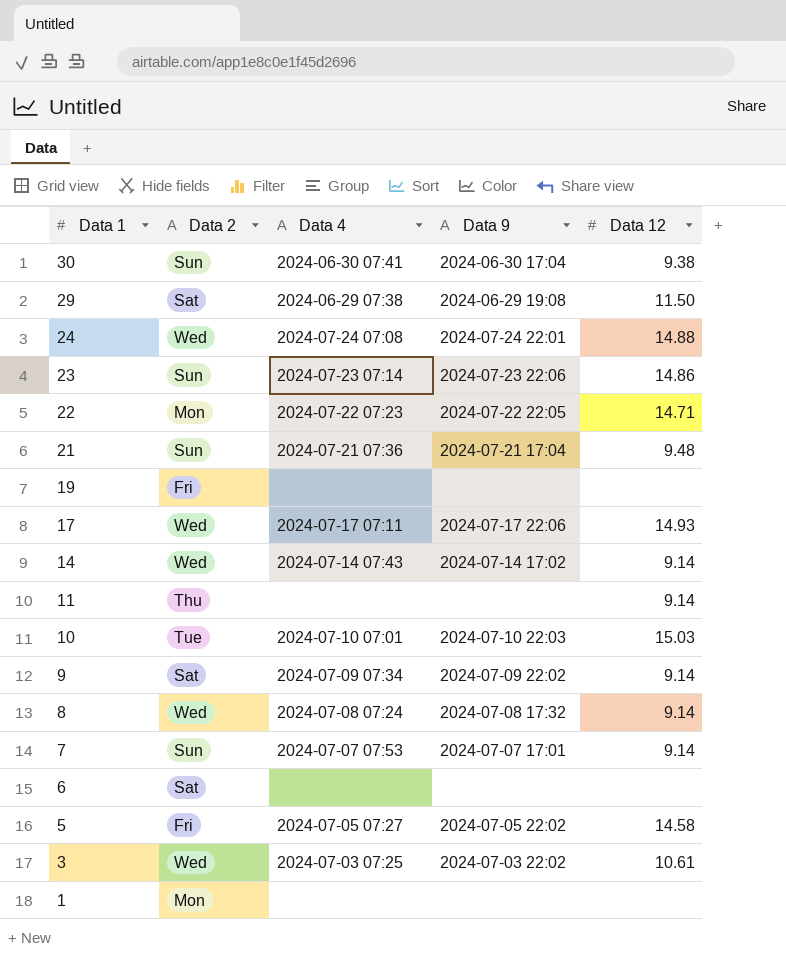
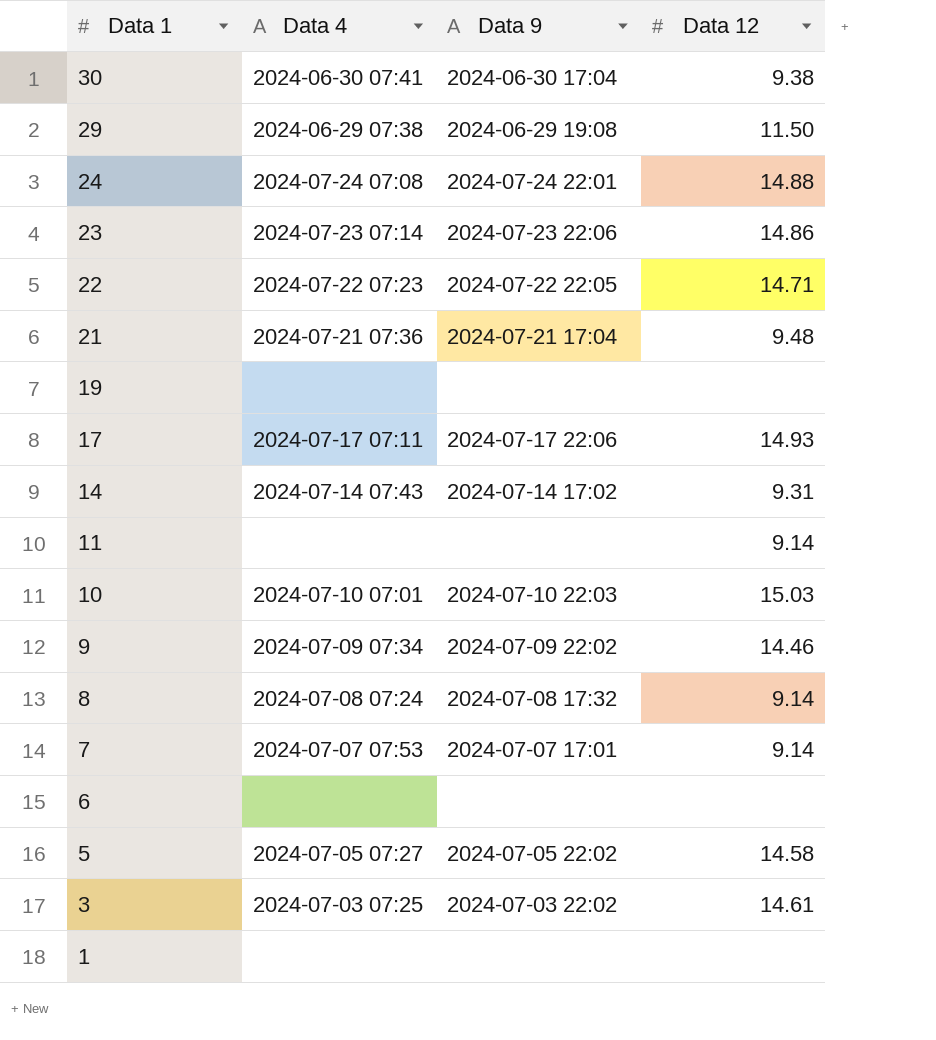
column Data 2 | position: 2 -> none
14 | Data 12: 9.14 -> 9.31
9 | Data 12: 9.14 -> 14.46
3 | Data 12: 10.61 -> 14.61

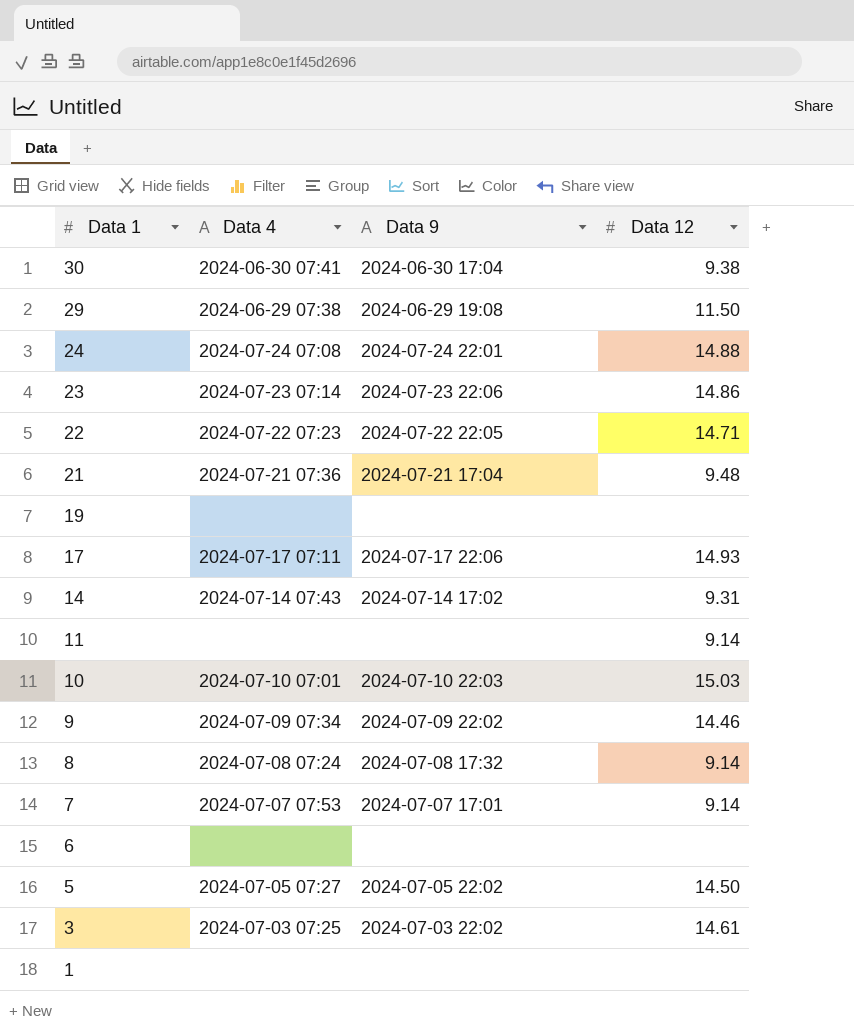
5 | Data 12: 14.58 -> 14.50

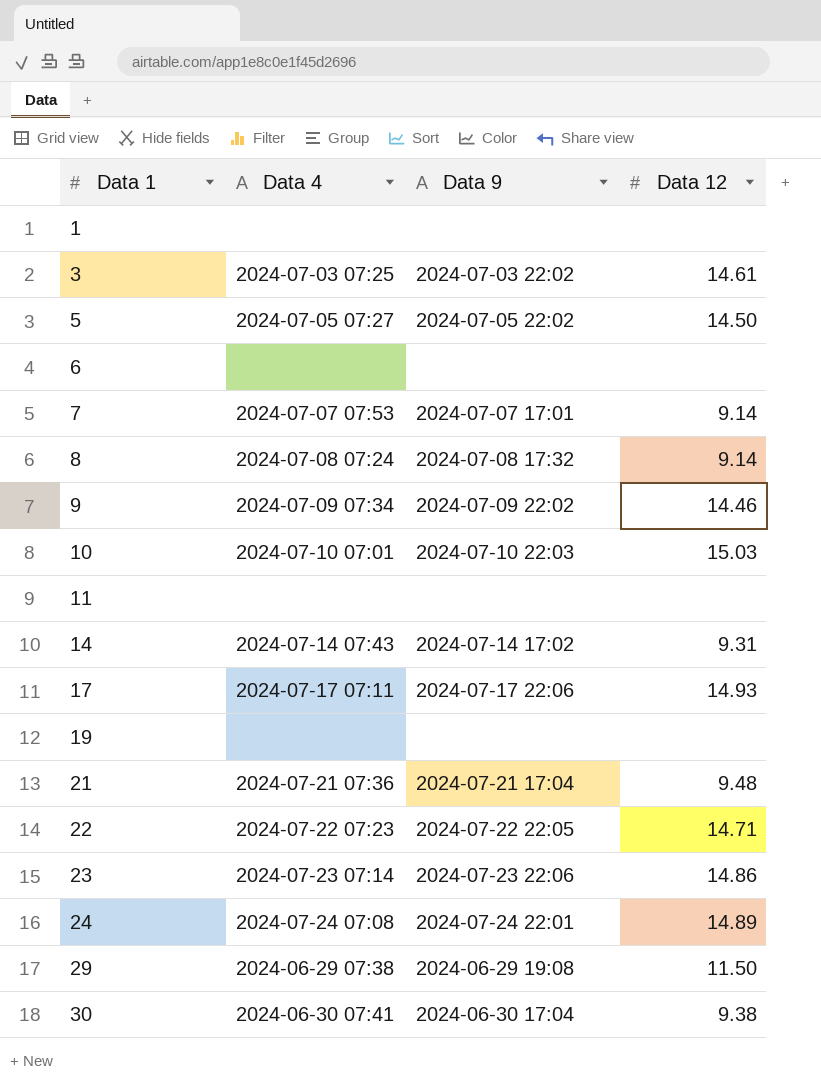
row order: Data 1 descending -> Data 1 ascending
11 | Data 12: 9.14 -> none
24 | Data 12: 14.88 -> 14.89

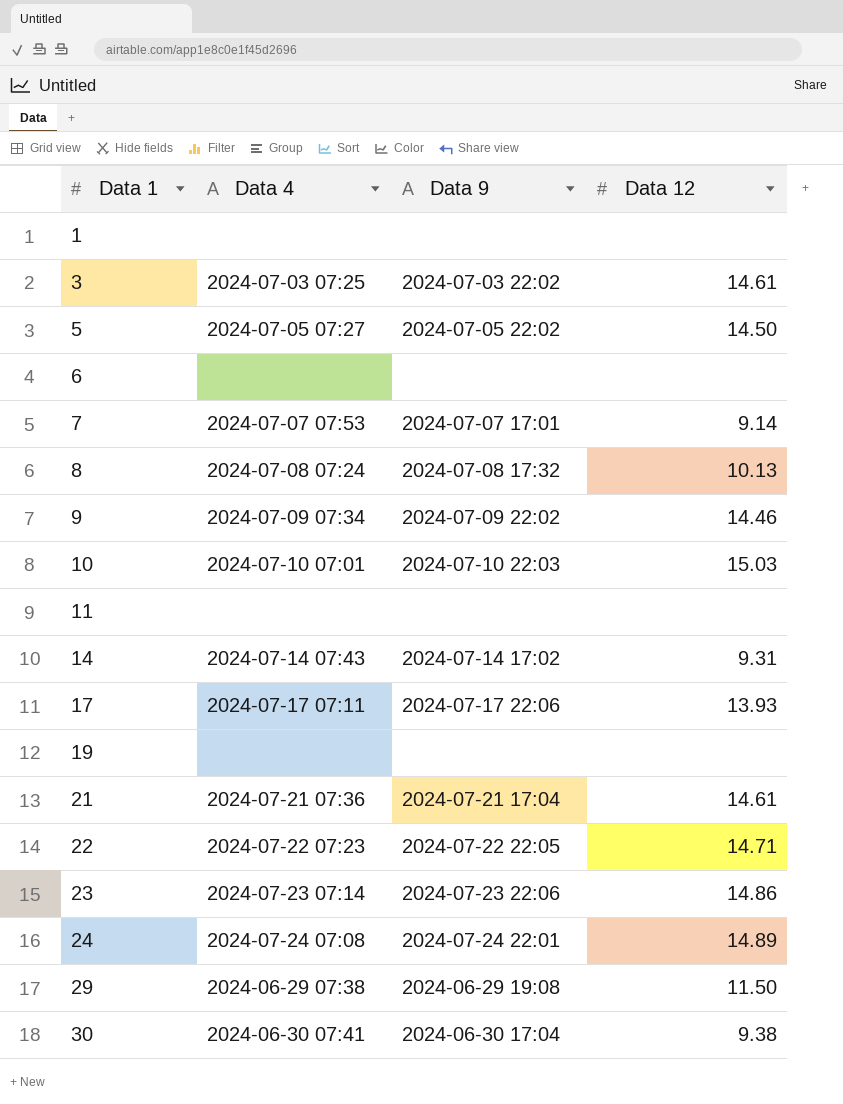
8 | Data 12: 9.14 -> 10.13
17 | Data 12: 14.93 -> 13.93
21 | Data 12: 9.48 -> 14.61

